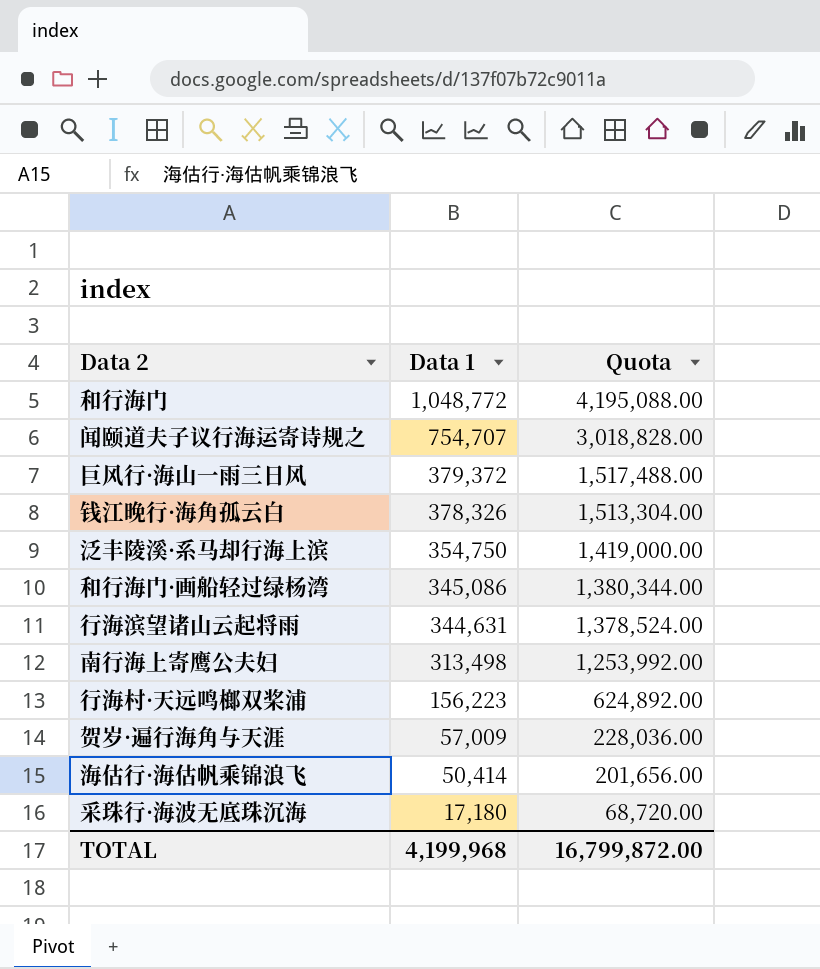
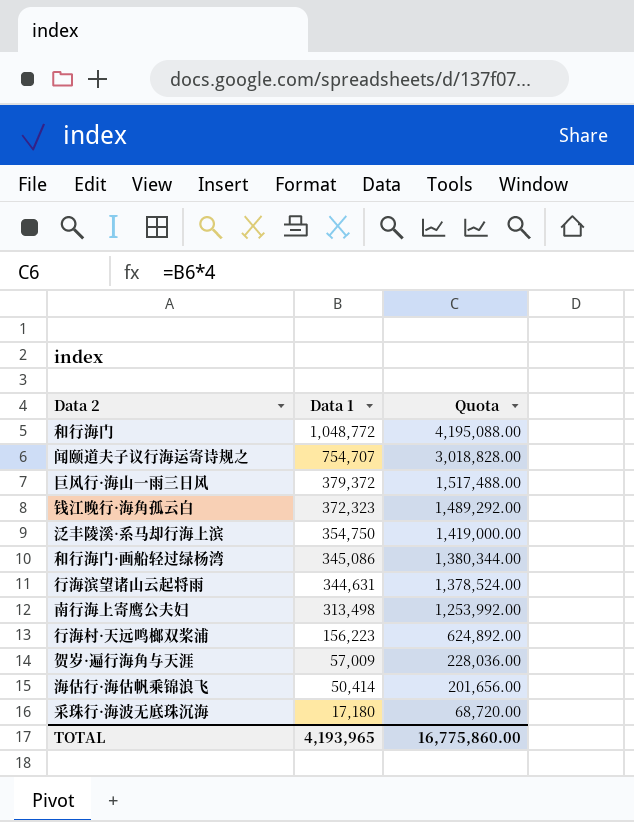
钱江晚行·海角孤云白 | Data 1: 378,326 -> 372,323
钱江晚行·海角孤云白 | Quota: 1,513,304.00 -> 1,489,292.00
TOTAL | Data 1: 4,199,968 -> 4,193,965
TOTAL | Quota: 16,799,872.00 -> 16,775,860.00

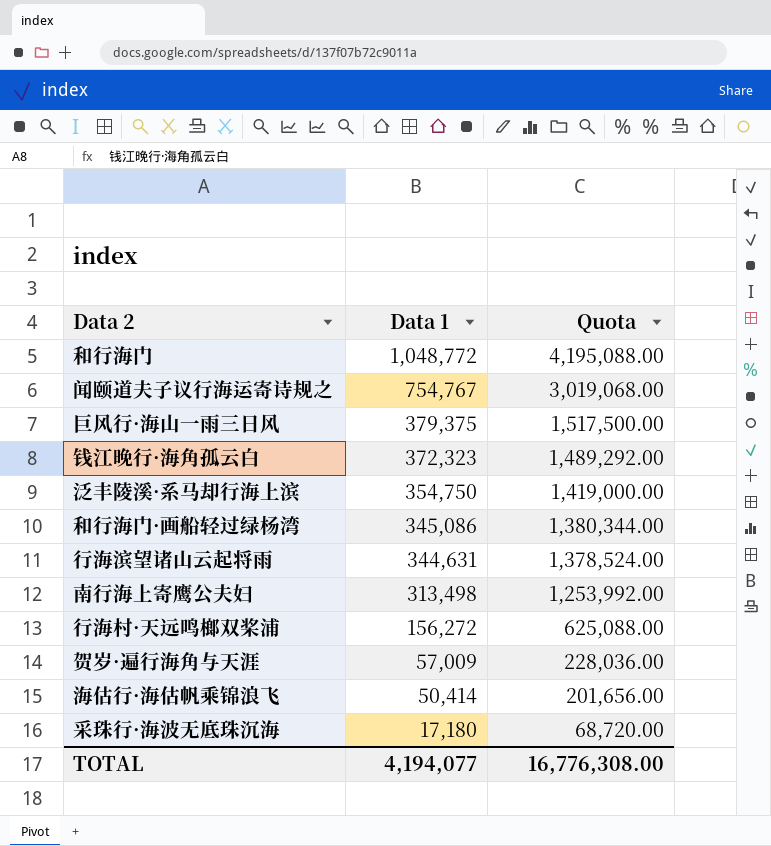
闻颐道夫子议行海运寄诗规之 | Data 1: 754,707 -> 754,767
闻颐道夫子议行海运寄诗规之 | Quota: 3,018,828.00 -> 3,019,068.00
巨风行·海山一雨三日风 | Data 1: 379,372 -> 379,375
巨风行·海山一雨三日风 | Quota: 1,517,488.00 -> 1,517,500.00
行海村·天远鸣榔双桨浦 | Data 1: 156,223 -> 156,272
行海村·天远鸣榔双桨浦 | Quota: 624,892.00 -> 625,088.00
TOTAL | Data 1: 4,193,965 -> 4,194,077
TOTAL | Quota: 16,775,860.00 -> 16,776,308.00

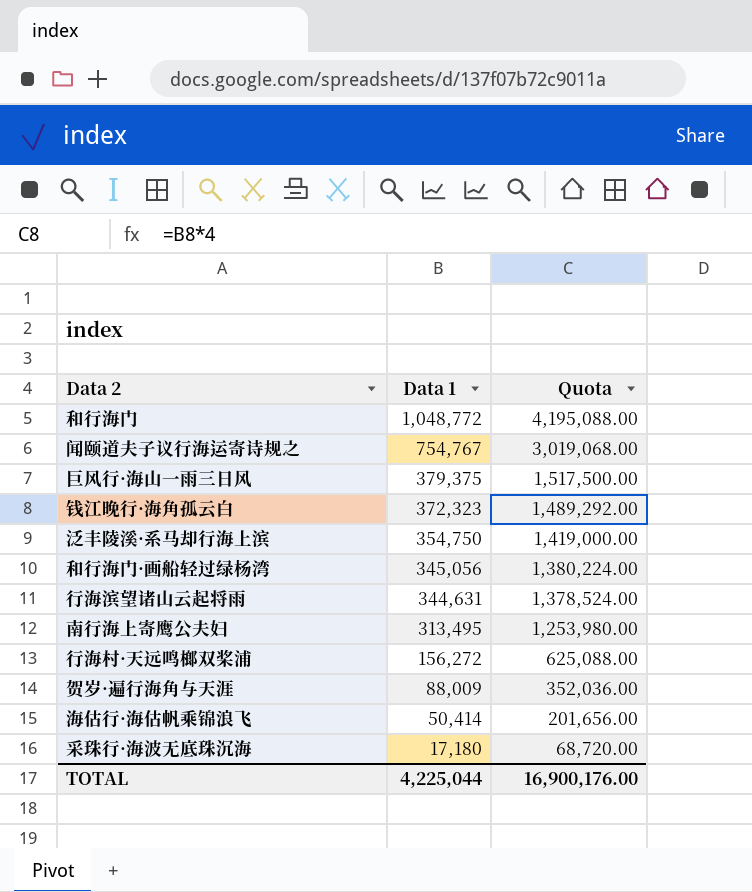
和行海门·画船轻过绿杨湾 | Data 1: 345,086 -> 345,056
和行海门·画船轻过绿杨湾 | Quota: 1,380,344.00 -> 1,380,224.00
南行海上寄鹰公夫妇 | Data 1: 313,498 -> 313,495
南行海上寄鹰公夫妇 | Quota: 1,253,992.00 -> 1,253,980.00
贺岁·遍行海角与天涯 | Data 1: 57,009 -> 88,009
贺岁·遍行海角与天涯 | Quota: 228,036.00 -> 352,036.00
TOTAL | Data 1: 4,194,077 -> 4,225,044
TOTAL | Quota: 16,776,308.00 -> 16,900,176.00

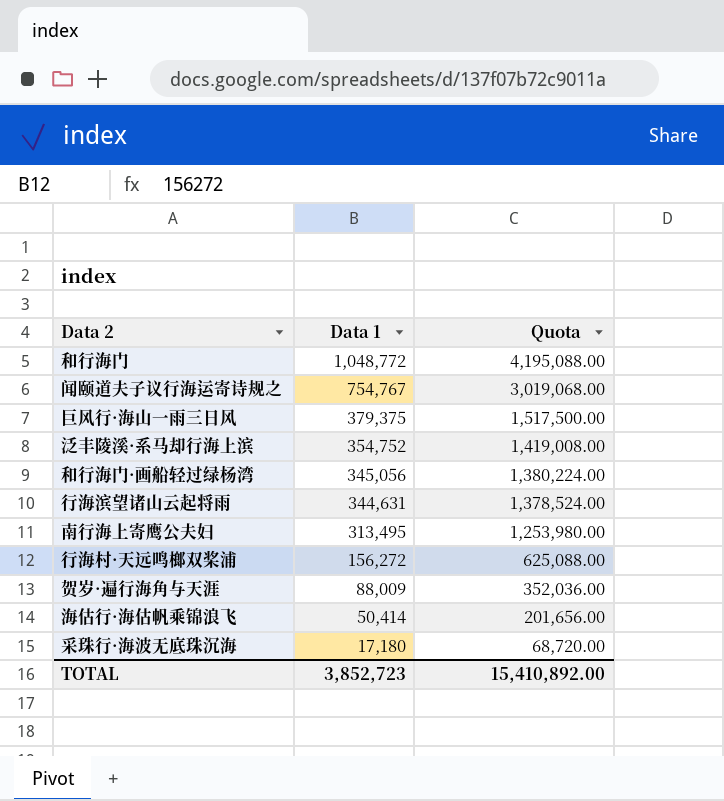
row 钱江晚行·海角孤云白: 372,323 | 1,489,292.00 -> none
泛丰陵溪·系马却行海上滨 | Data 1: 354,750 -> 354,752
泛丰陵溪·系马却行海上滨 | Quota: 1,419,000.00 -> 1,419,008.00
TOTAL | Data 1: 4,225,044 -> 3,852,723
TOTAL | Quota: 16,900,176.00 -> 15,410,892.00

